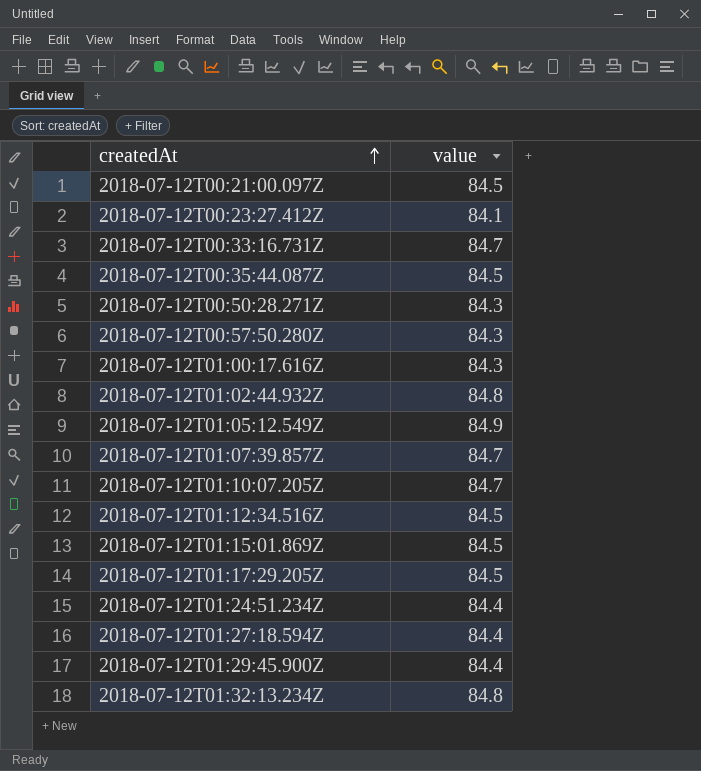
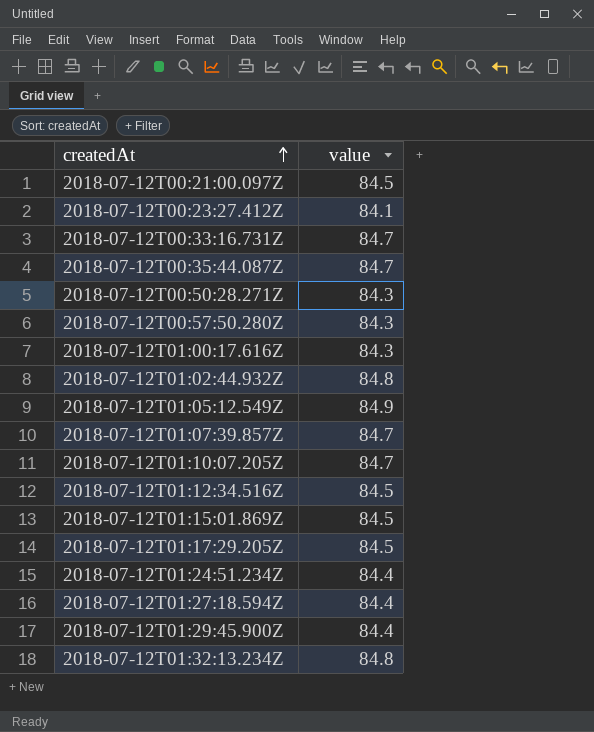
2018-07-12T00:35:44.087Z | value: 84.5 -> 84.7

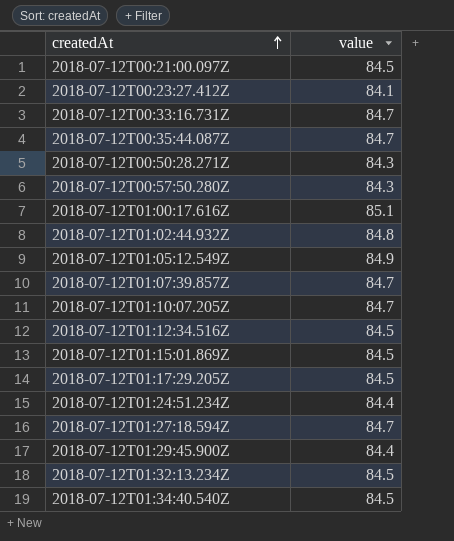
2018-07-12T01:00:17.616Z | value: 84.3 -> 85.1
2018-07-12T01:27:18.594Z | value: 84.4 -> 84.7
2018-07-12T01:32:13.234Z | value: 84.8 -> 84.5
row 2018-07-12T01:34:40.540Z: none -> 84.5

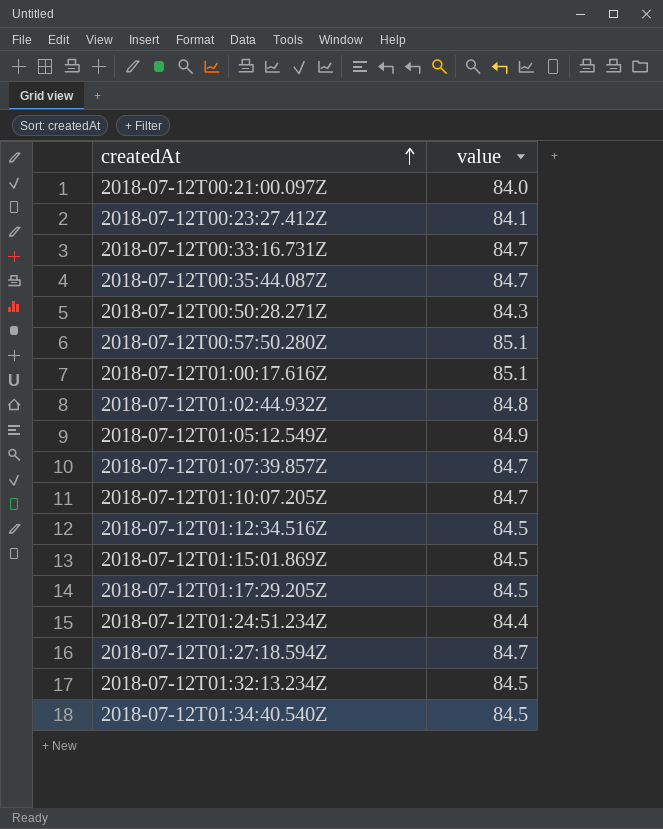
row 2018-07-12T01:29:45.900Z: 84.4 -> none
2018-07-12T00:21:00.097Z | value: 84.5 -> 84.0
2018-07-12T00:57:50.280Z | value: 84.3 -> 85.1

